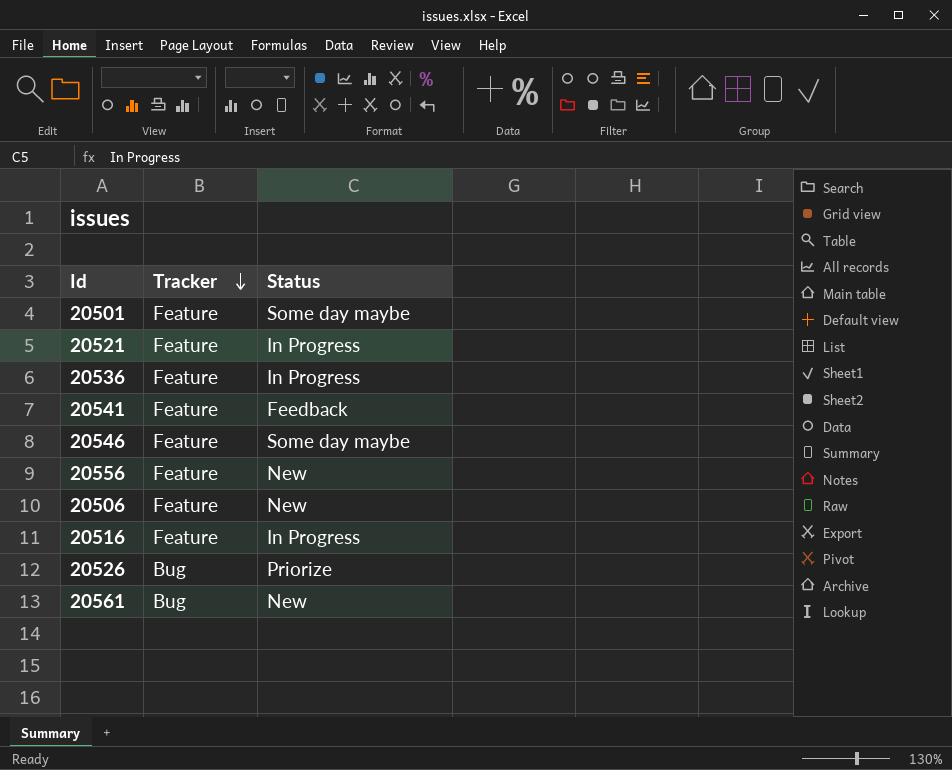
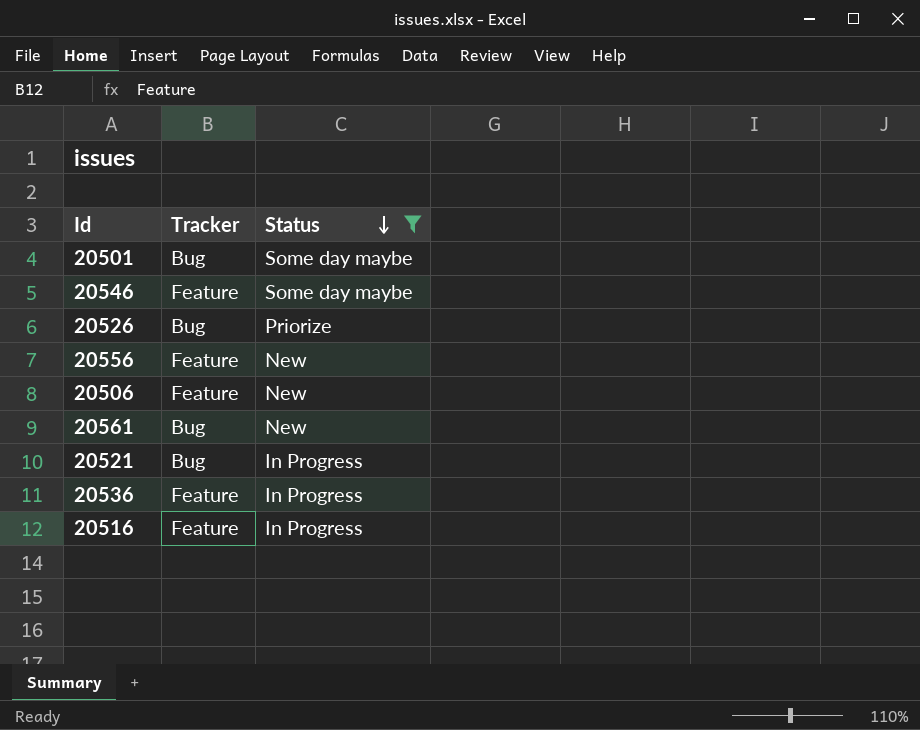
filter: none -> Status != Feedback
row order: Tracker descending -> Status descending
20501 | Tracker: Feature -> Bug
20521 | Tracker: Feature -> Bug

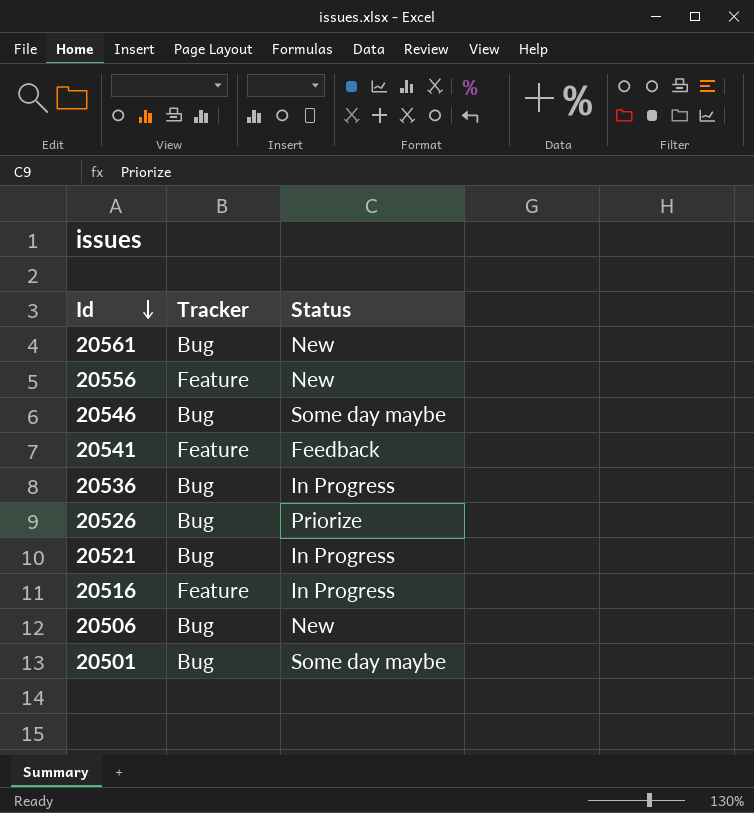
filter: Status != Feedback -> none
row order: Status descending -> Id descending
20546 | Tracker: Feature -> Bug
20536 | Tracker: Feature -> Bug
20506 | Tracker: Feature -> Bug

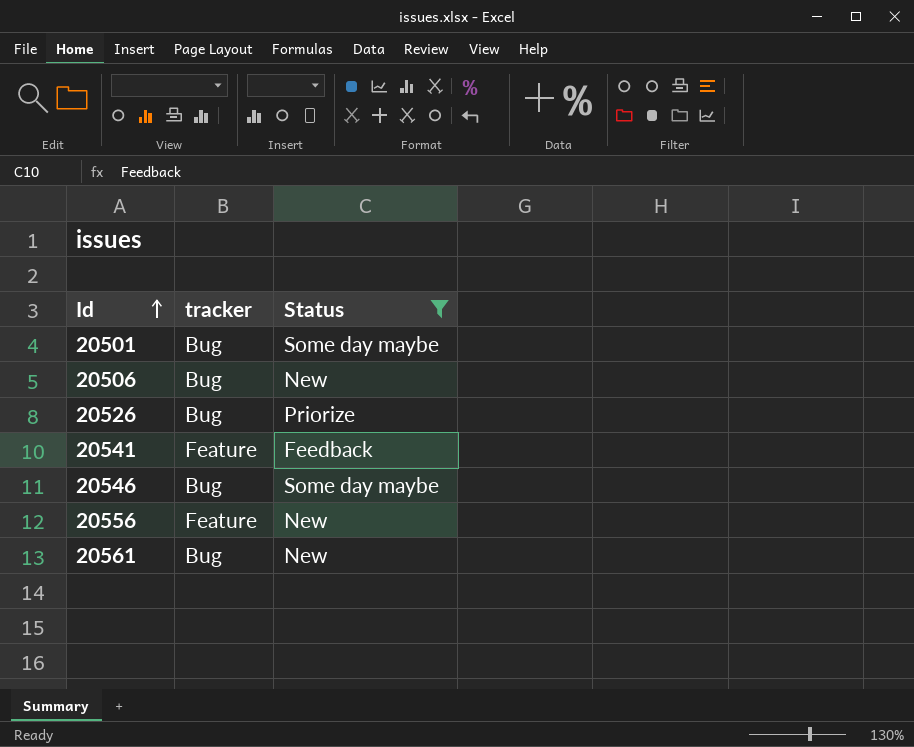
filter: none -> Status != In Progress
row order: Id descending -> Id ascending
column name: Tracker -> tracker

